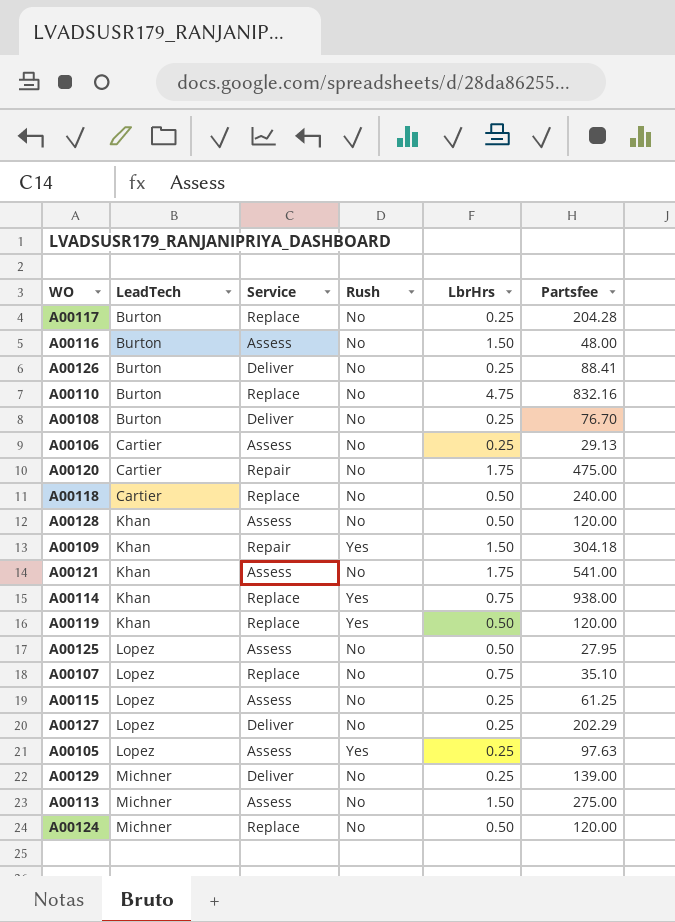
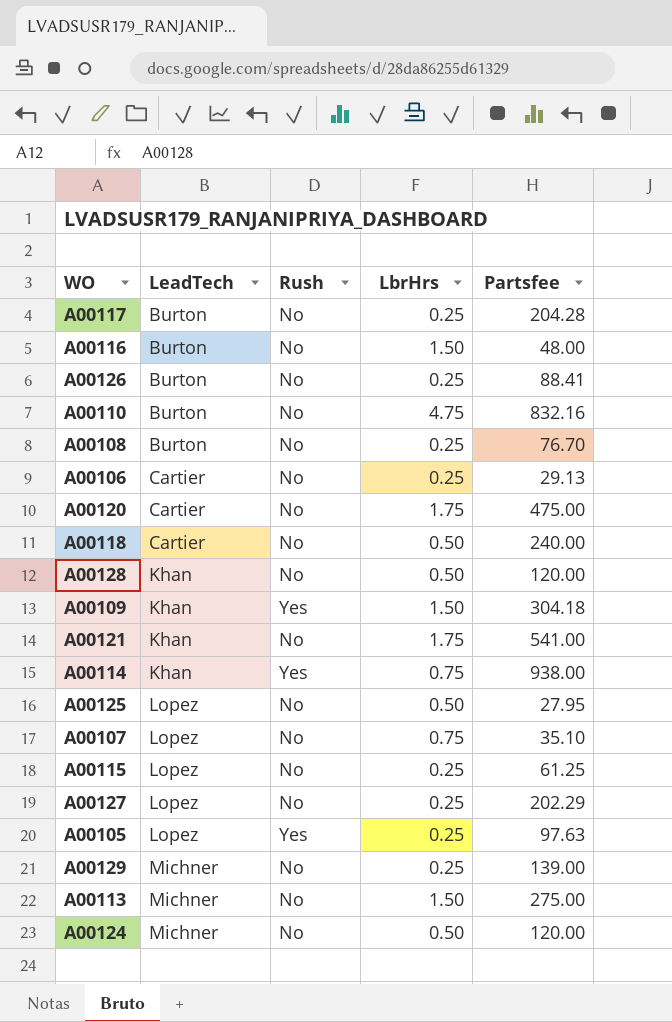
column Service | position: 3 -> none
row A00119: Khan | Replace | Yes | 0.50 | 120.00 -> none

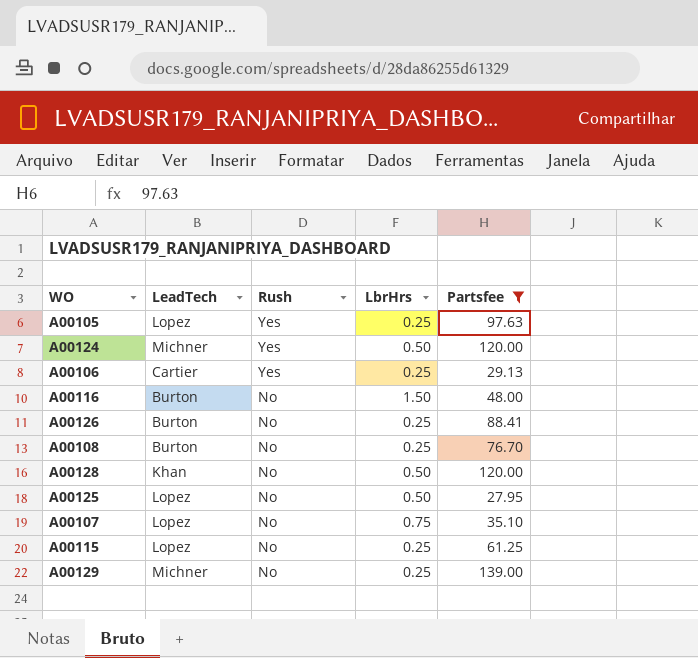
filter: none -> Partsfee <= 139.00
row order: LeadTech ascending -> Rush descending
A00124 | Rush: No -> Yes
A00106 | Rush: No -> Yes

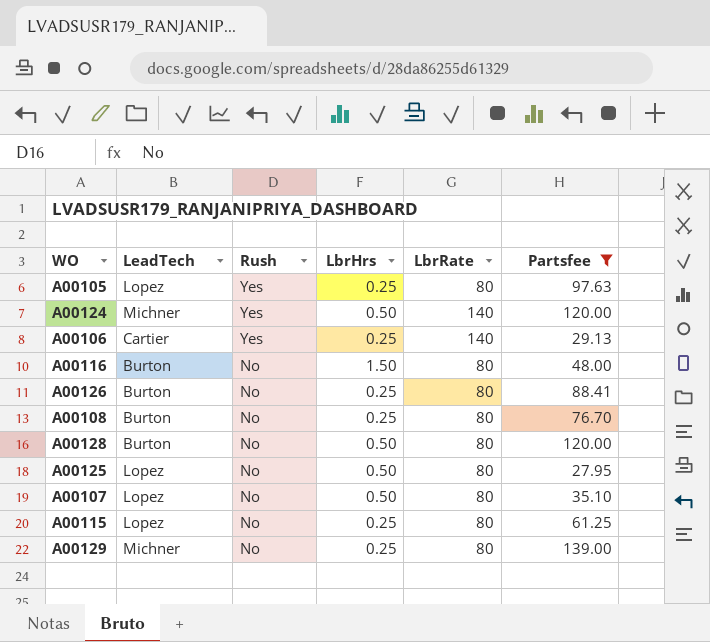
column LbrRate | position: none -> 5
A00128 | LeadTech: Khan -> Burton
A00107 | LbrHrs: 0.75 -> 0.50

